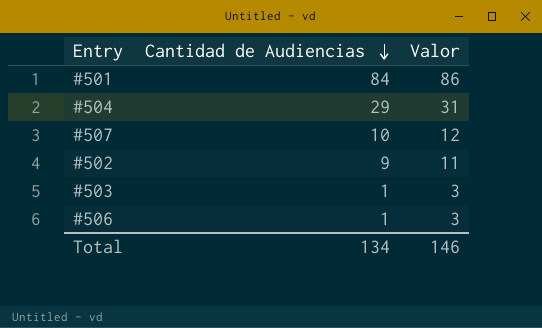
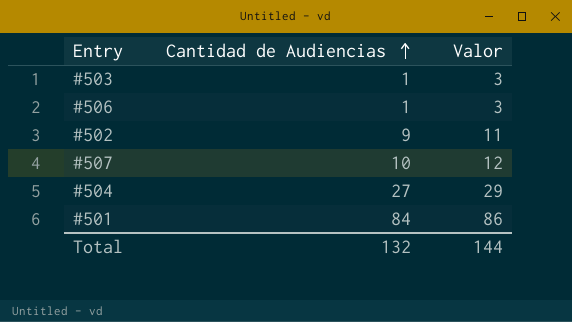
row order: Cantidad de Audiencias descending -> Cantidad de Audiencias ascending
#504 | Cantidad de Audiencias: 29 -> 27
#504 | Valor: 31 -> 29
Total | Cantidad de Audiencias: 134 -> 132
Total | Valor: 146 -> 144

